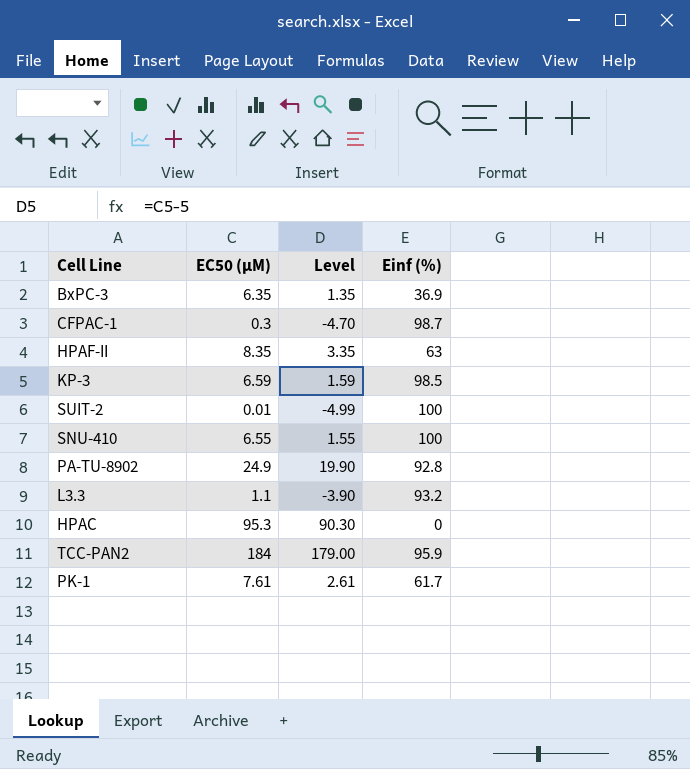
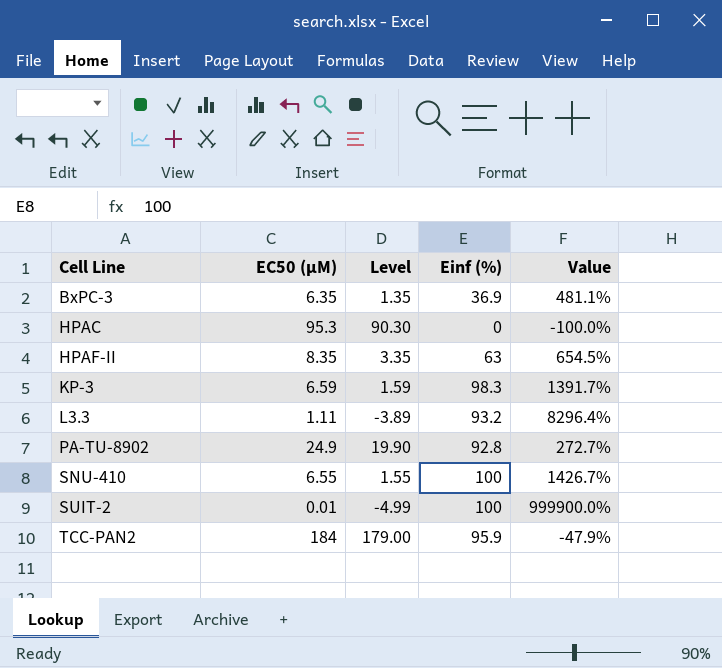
row order: none -> Cell Line ascending
column Value | formula: none -> ([Einf (%)] - [EC50 (µM)]) / [EC50 (µM)]
row CFPAC-1: 0.3 | -4.70 | 98.7 -> none
row PK-1: 7.61 | 2.61 | 61.7 -> none
KP-3 | Einf (%): 98.5 -> 98.3
L3.3 | EC50 (µM): 1.1 -> 1.11
L3.3 | Level: -3.90 -> -3.89

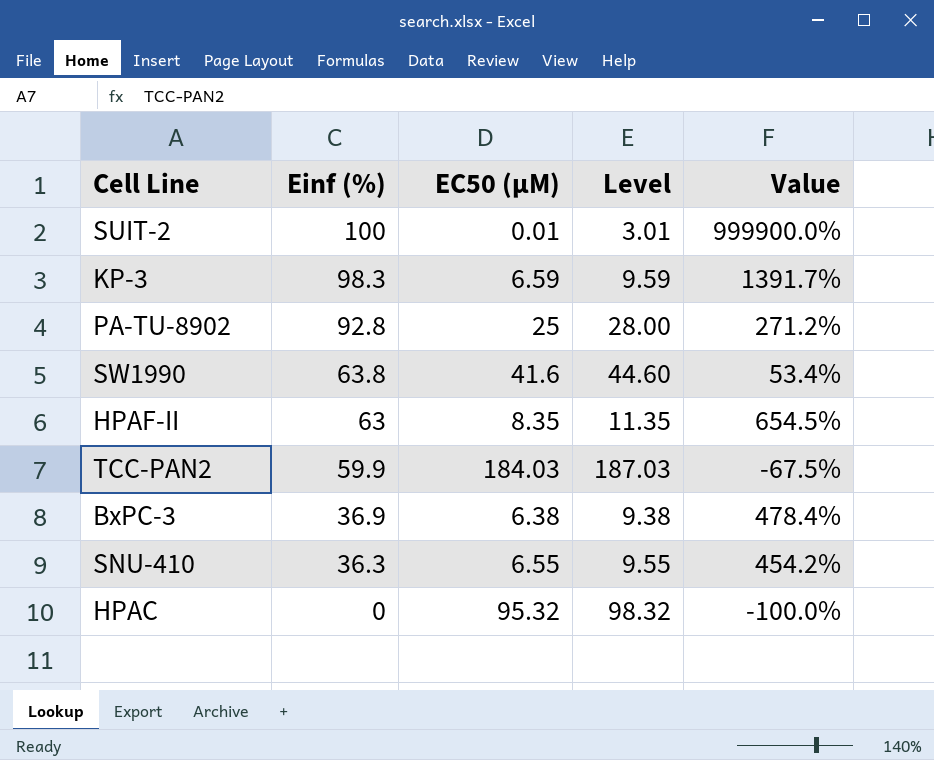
row order: Cell Line ascending -> Einf (%) descending
column Einf (%) | position: 4 -> 2
column Level | formula: [EC50 (µM)] - 5 -> [EC50 (µM)] + 3
row L3.3: 1.11 | -3.89 | 93.2 | 8296.4% -> none
PA-TU-8902 | EC50 (µM): 24.9 -> 25
PA-TU-8902 | Value: 272.7% -> 271.2%
row SW1990: none -> 63.8 | 41.6 | 44.60 | 53.4%
TCC-PAN2 | Einf (%): 95.9 -> 59.9
TCC-PAN2 | EC50 (µM): 184 -> 184.03
TCC-PAN2 | Value: -47.9% -> -67.5%
BxPC-3 | EC50 (µM): 6.35 -> 6.38
BxPC-3 | Value: 481.1% -> 478.4%
SNU-410 | Einf (%): 100 -> 36.3
SNU-410 | Value: 1426.7% -> 454.2%
HPAC | EC50 (µM): 95.3 -> 95.32

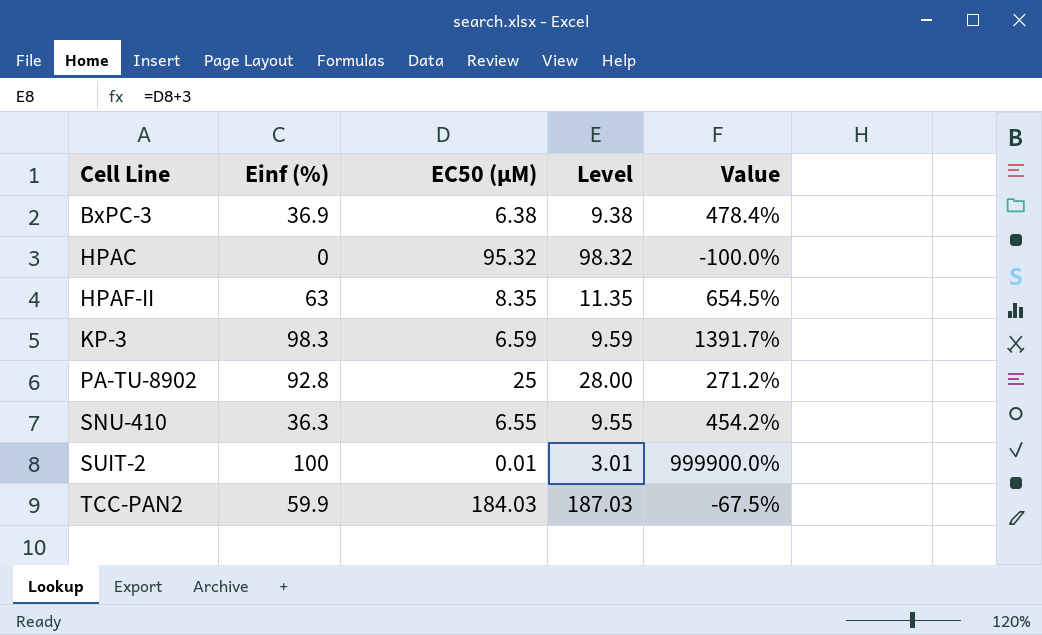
row order: Einf (%) descending -> Cell Line ascending
row SW1990: 63.8 | 41.6 | 44.60 | 53.4% -> none

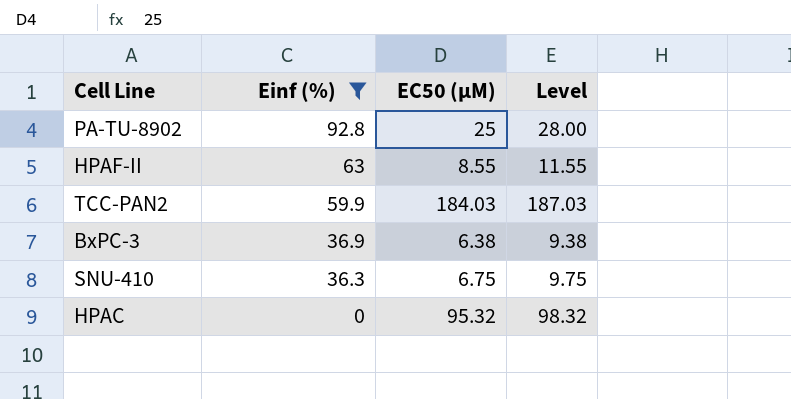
filter: none -> Einf (%) <= 92.8
row order: Cell Line ascending -> Einf (%) descending
column Value | formula: ([Einf (%)] - [EC50 (µM)]) / [EC50 (µM)] -> none
HPAF-II | EC50 (µM): 8.35 -> 8.55
HPAF-II | Level: 11.35 -> 11.55
SNU-410 | EC50 (µM): 6.55 -> 6.75
SNU-410 | Level: 9.55 -> 9.75

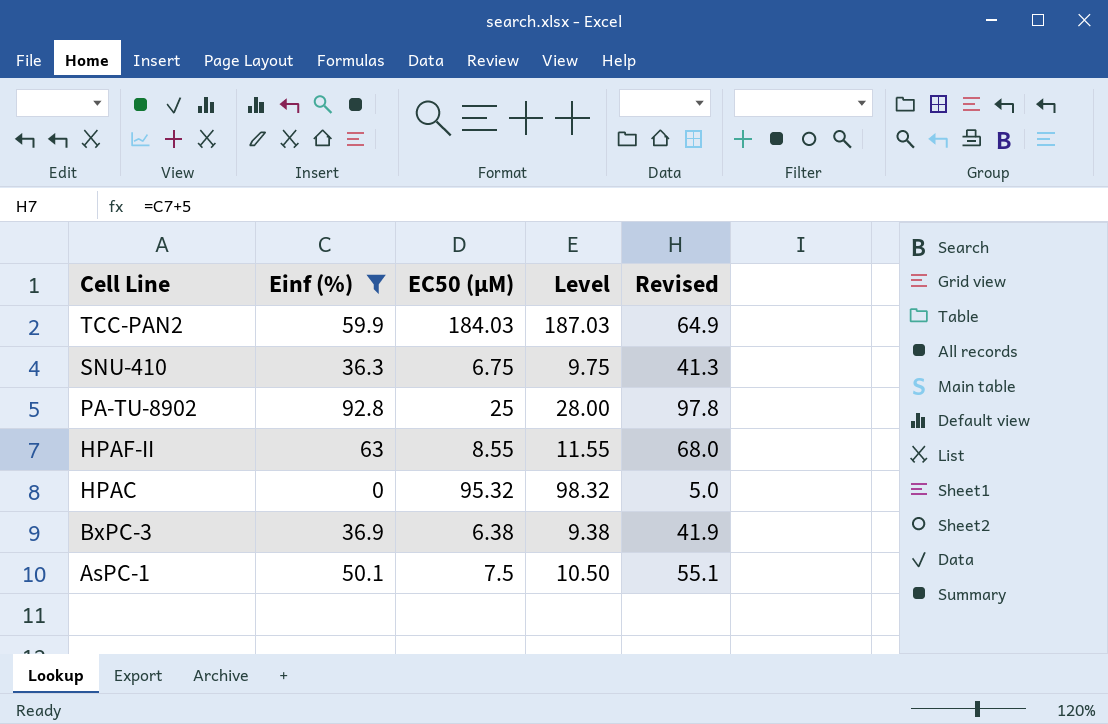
row order: Einf (%) descending -> Cell Line descending
column Revised | formula: none -> [Einf (%)] + 5
row AsPC-1: none -> 50.1 | 7.5 | 10.50 | 55.1

